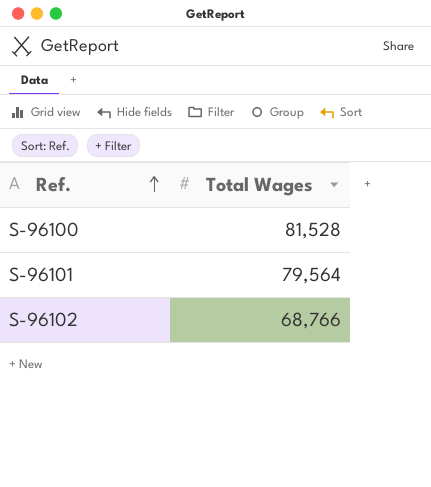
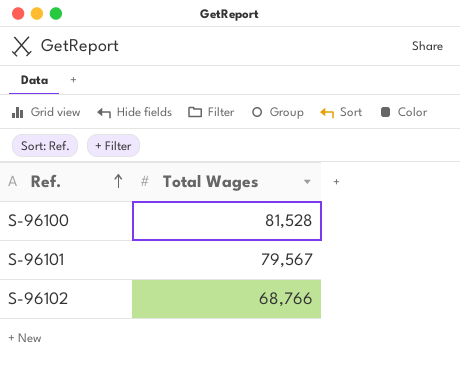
S-96101 | Total Wages: 79,564 -> 79,567

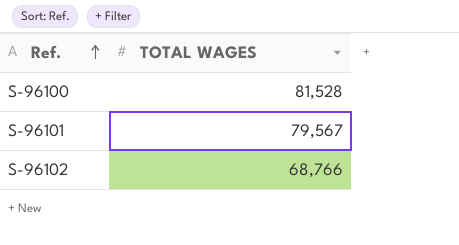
column name: Total Wages -> TOTAL WAGES

